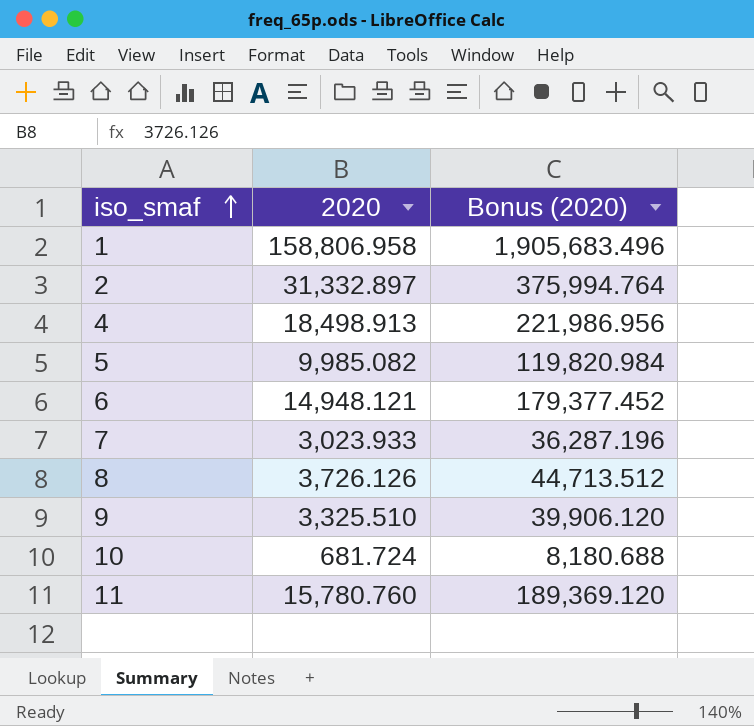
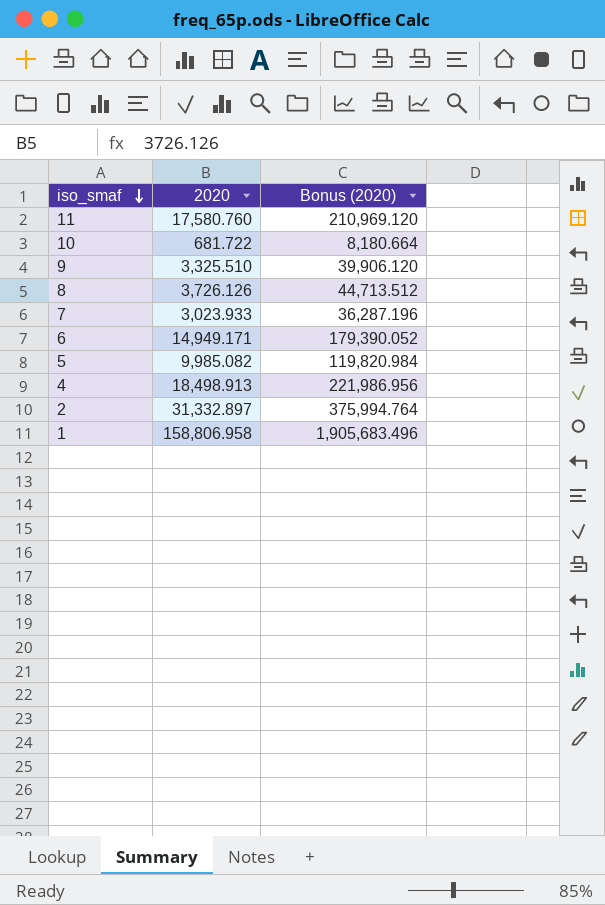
row order: iso_smaf ascending -> iso_smaf descending
11 | 2020: 15,780.760 -> 17,580.760
11 | Bonus (2020): 189,369.120 -> 210,969.120
10 | 2020: 681.724 -> 681.722
10 | Bonus (2020): 8,180.688 -> 8,180.664
6 | 2020: 14,948.121 -> 14,949.171
6 | Bonus (2020): 179,377.452 -> 179,390.052

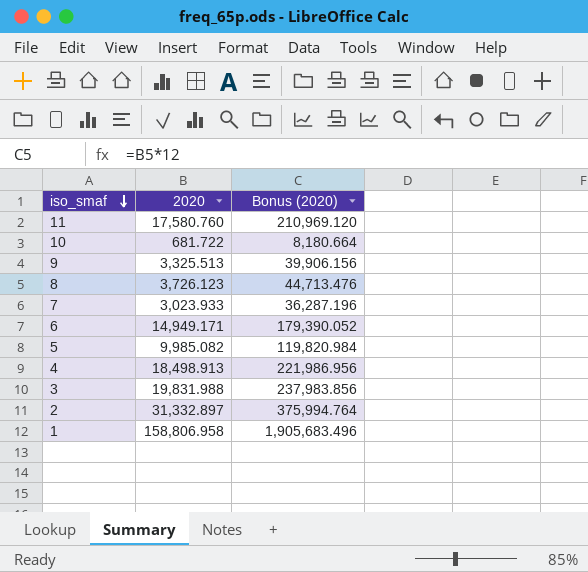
9 | 2020: 3,325.510 -> 3,325.513
9 | Bonus (2020): 39,906.120 -> 39,906.156
8 | 2020: 3,726.126 -> 3,726.123
8 | Bonus (2020): 44,713.512 -> 44,713.476
row 3: none -> 19,831.988 | 237,983.856

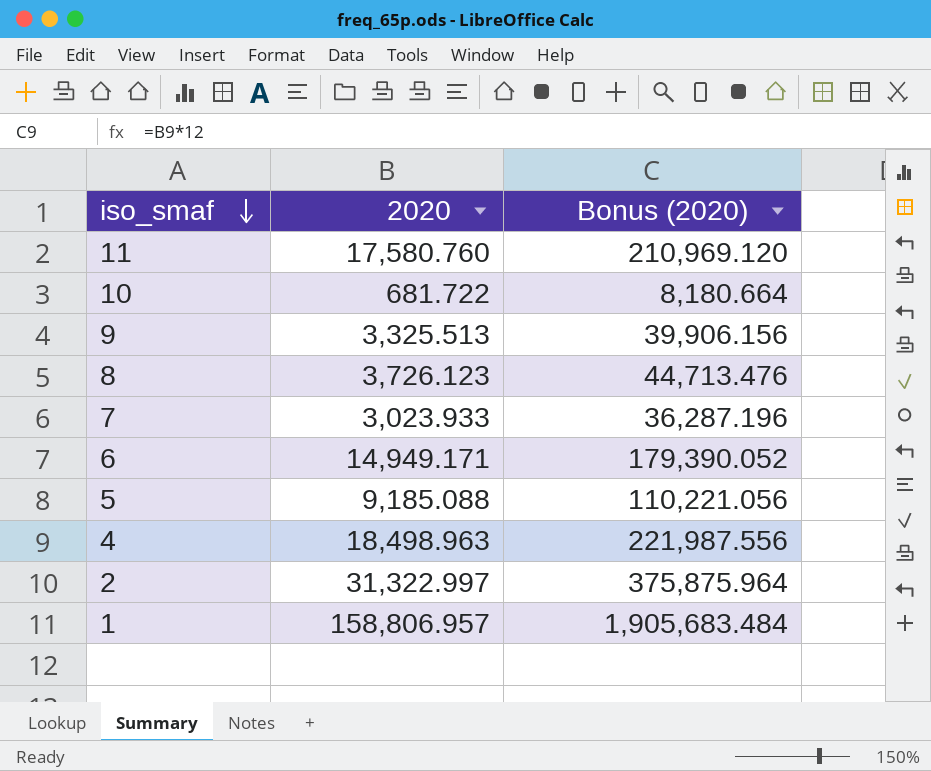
row 3: 19,831.988 | 237,983.856 -> none
5 | 2020: 9,985.082 -> 9,185.088
5 | Bonus (2020): 119,820.984 -> 110,221.056
4 | 2020: 18,498.913 -> 18,498.963
4 | Bonus (2020): 221,986.956 -> 221,987.556
2 | 2020: 31,332.897 -> 31,322.997
2 | Bonus (2020): 375,994.764 -> 375,875.964
1 | 2020: 158,806.958 -> 158,806.957
1 | Bonus (2020): 1,905,683.496 -> 1,905,683.484

